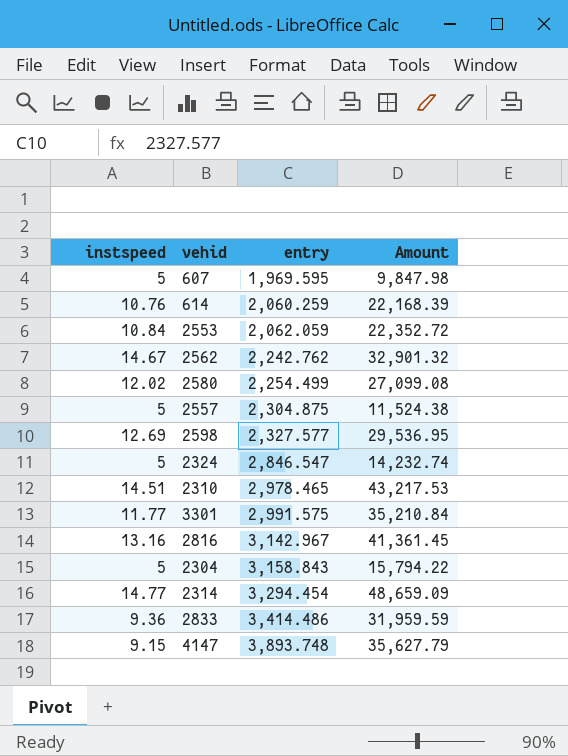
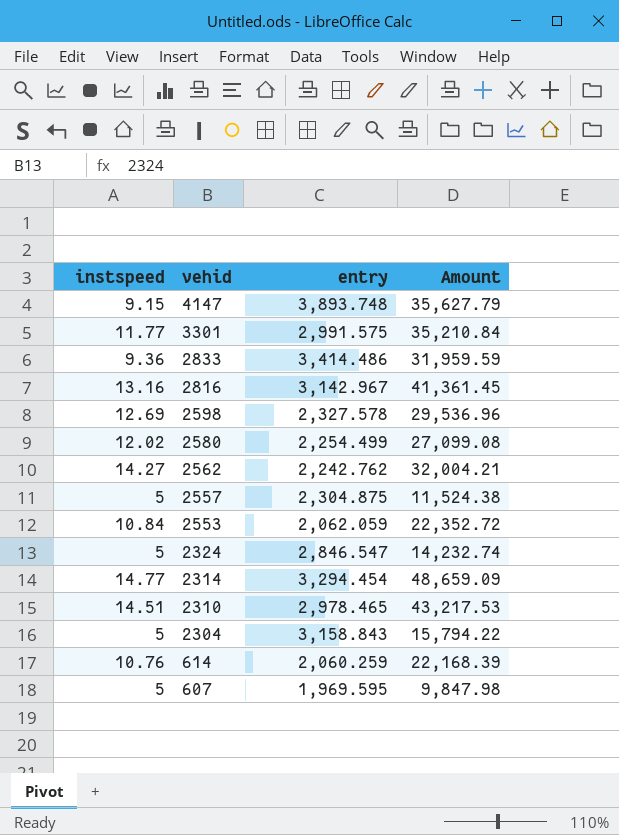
row order: entry ascending -> vehid descending
2598 | entry: 2,327.577 -> 2,327.578
2598 | Amount: 29,536.95 -> 29,536.96
2562 | instspeed: 14.67 -> 14.27
2562 | Amount: 32,901.32 -> 32,004.21

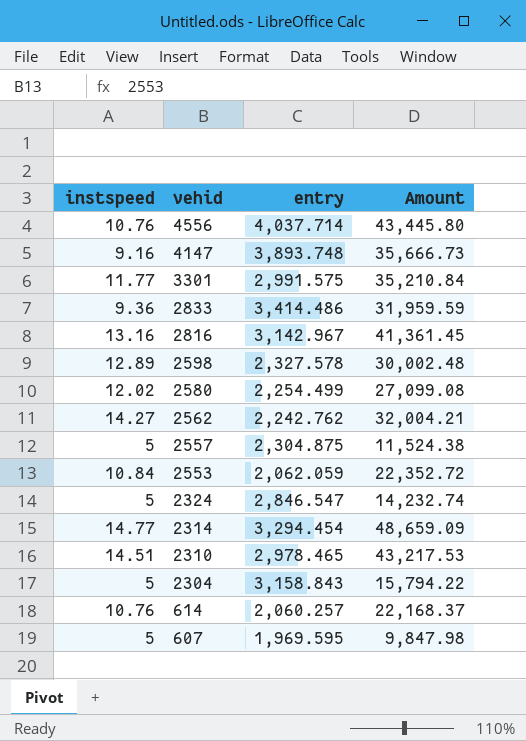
row 4556: none -> 10.76 | 4,037.714 | 43,445.80
4147 | instspeed: 9.15 -> 9.16
4147 | Amount: 35,627.79 -> 35,666.73
2598 | instspeed: 12.69 -> 12.89
2598 | Amount: 29,536.96 -> 30,002.48
614 | entry: 2,060.259 -> 2,060.257
614 | Amount: 22,168.39 -> 22,168.37

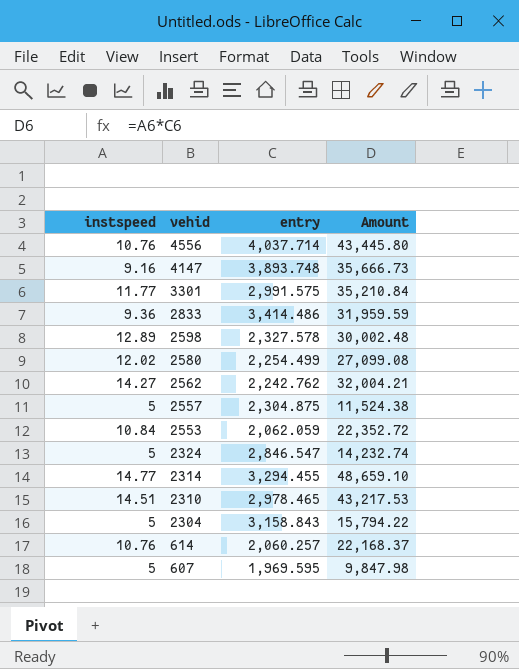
row 2816: 13.16 | 3,142.967 | 41,361.45 -> none
2314 | entry: 3,294.454 -> 3,294.455
2314 | Amount: 48,659.09 -> 48,659.10

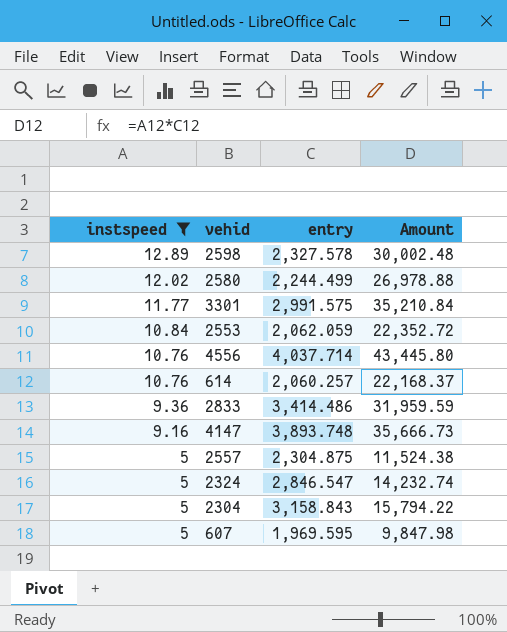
filter: none -> instspeed <= 12.89
row order: vehid descending -> instspeed descending
2580 | entry: 2,254.499 -> 2,244.499
2580 | Amount: 27,099.08 -> 26,978.88

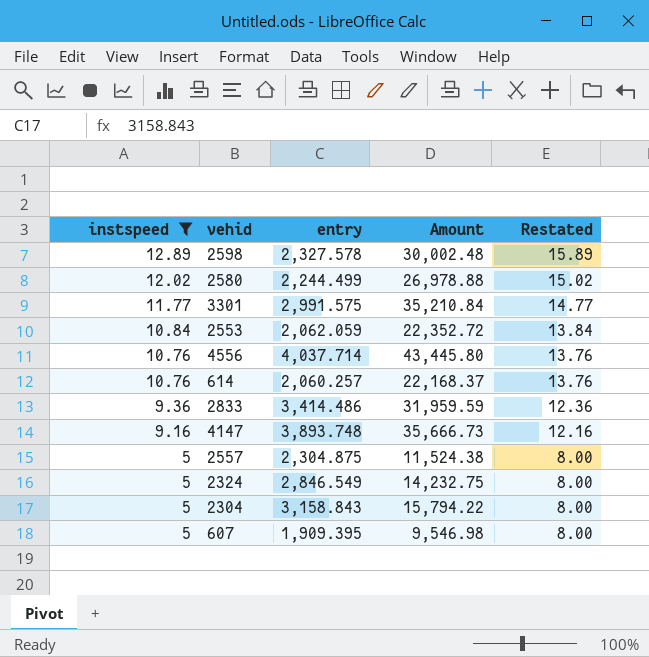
column Restated | formula: none -> [instspeed] + 3
2324 | entry: 2,846.547 -> 2,846.549
2324 | Amount: 14,232.74 -> 14,232.75
607 | entry: 1,969.595 -> 1,909.395
607 | Amount: 9,847.98 -> 9,546.98

